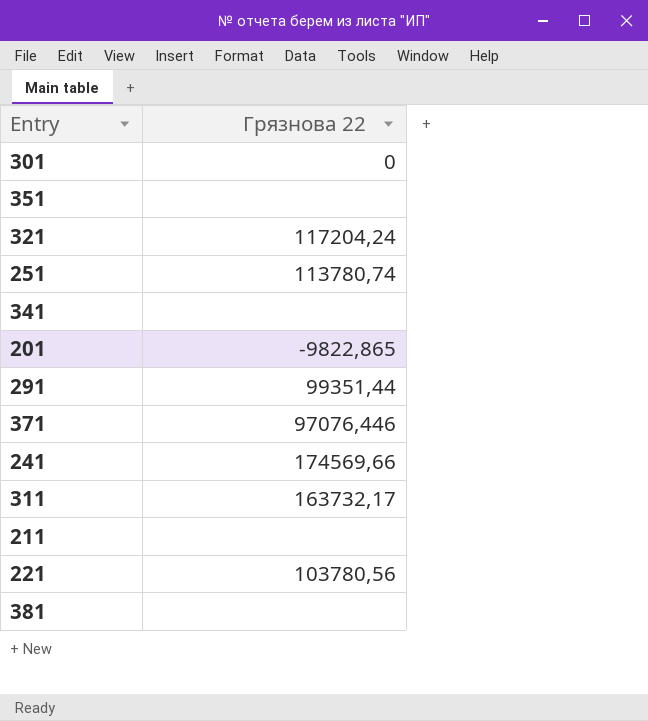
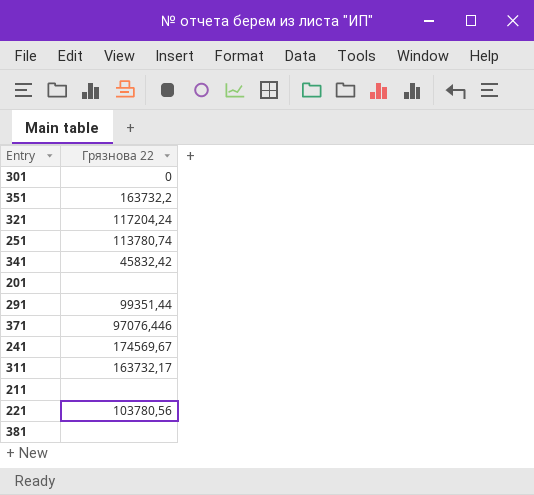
351 | Грязнова 22: none -> 163732,2
341 | Грязнова 22: none -> 45832,42
201 | Грязнова 22: -9822,865 -> none
241 | Грязнова 22: 174569,66 -> 174569,67

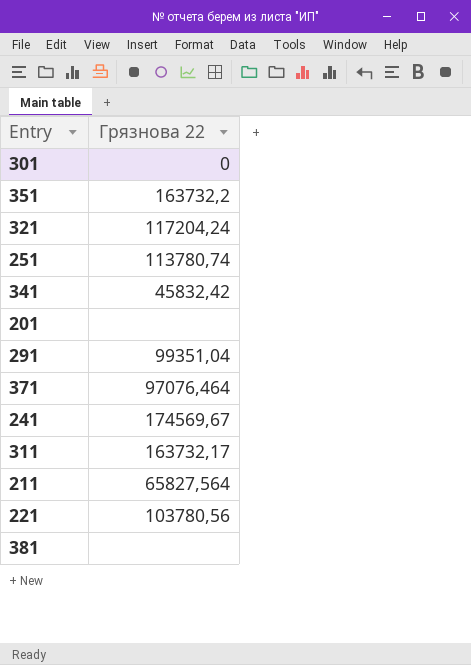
291 | Грязнова 22: 99351,44 -> 99351,04
371 | Грязнова 22: 97076,446 -> 97076,464
211 | Грязнова 22: none -> 65827,564

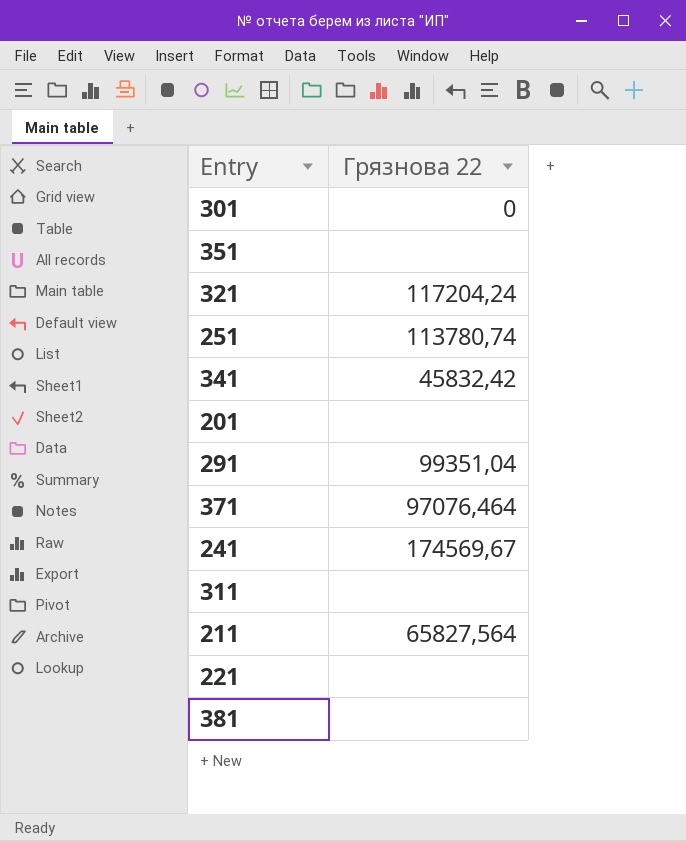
351 | Грязнова 22: 163732,2 -> none
311 | Грязнова 22: 163732,17 -> none
221 | Грязнова 22: 103780,56 -> none

